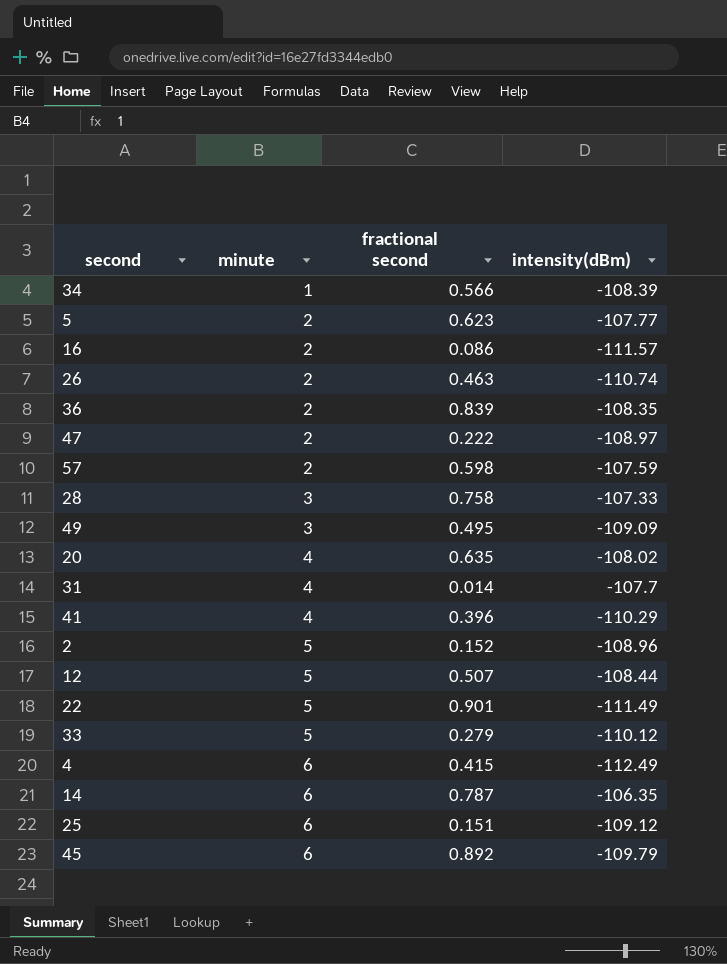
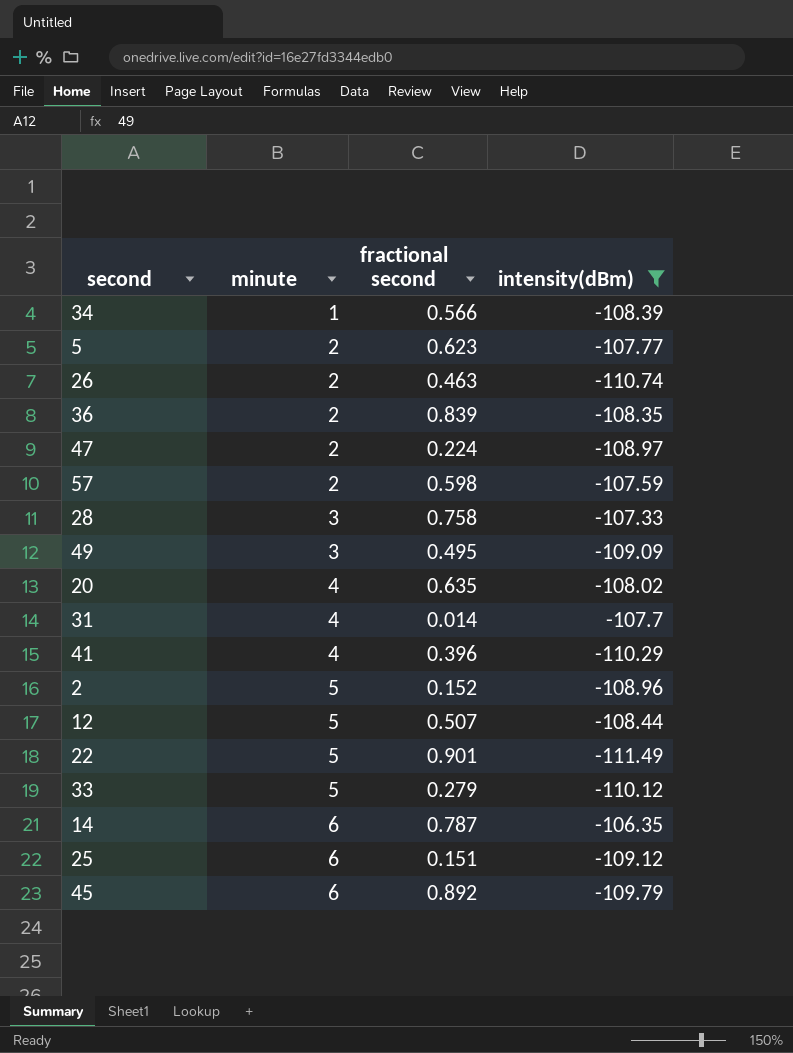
filter: none -> intensity(dBm) >= -111.49
47 | fractional second: 0.222 -> 0.224

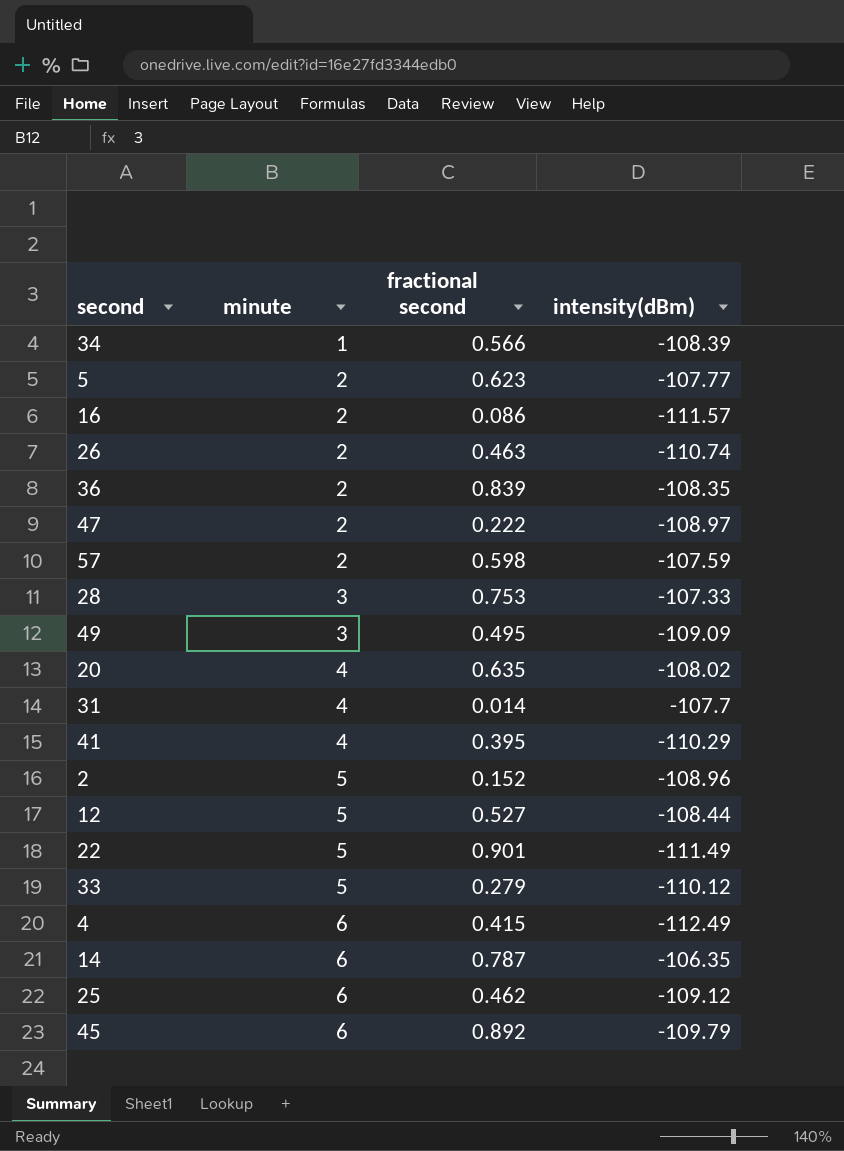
filter: intensity(dBm) >= -111.49 -> none
47 | fractional second: 0.224 -> 0.222
28 | fractional second: 0.758 -> 0.753
41 | fractional second: 0.396 -> 0.395
12 | fractional second: 0.507 -> 0.527
25 | fractional second: 0.151 -> 0.462

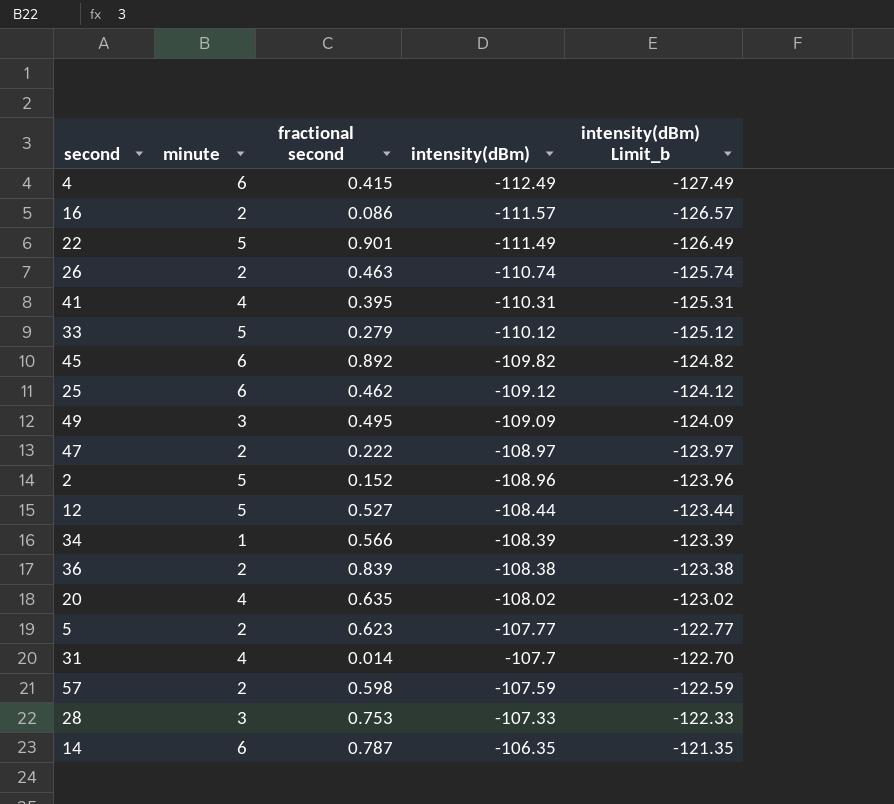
row order: minute ascending -> intensity(dBm) ascending
column intensity(dBm) Limit_b | formula: none -> [intensity(dBm)] - 15
41 | intensity(dBm): -110.29 -> -110.31
45 | intensity(dBm): -109.79 -> -109.82
36 | intensity(dBm): -108.35 -> -108.38

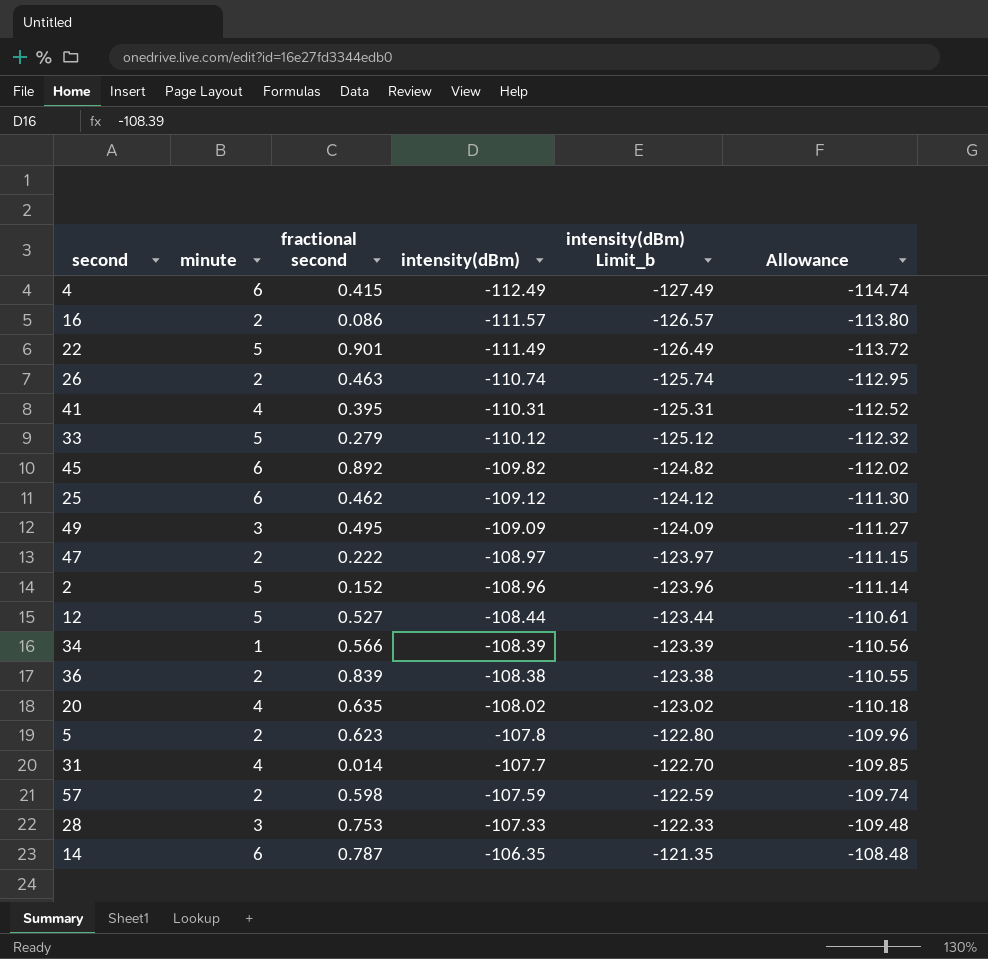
column Allowance | formula: none -> [intensity(dBm)] * 1.02
5 | intensity(dBm): -107.77 -> -107.8
5 | intensity(dBm) Limit_b: -122.77 -> -122.80

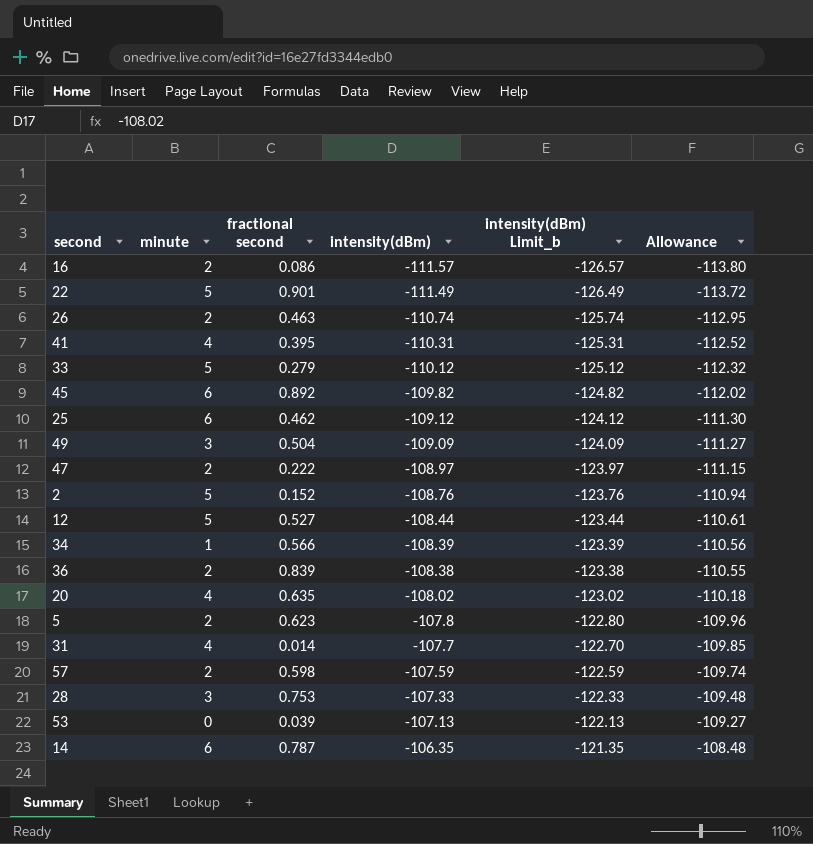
row 4: 6 | 0.415 | -112.49 | -127.49 | -114.74 -> none
49 | fractional second: 0.495 -> 0.504
2 | intensity(dBm): -108.96 -> -108.76
2 | intensity(dBm) Limit_b: -123.96 -> -123.76
2 | Allowance: -111.14 -> -110.94
row 53: none -> 0 | 0.039 | -107.13 | -122.13 | -109.27

